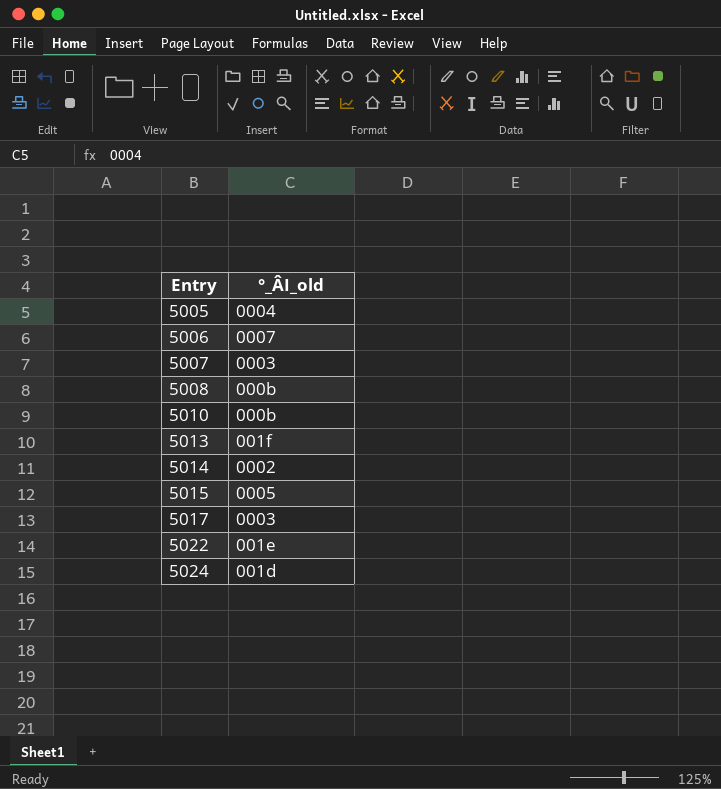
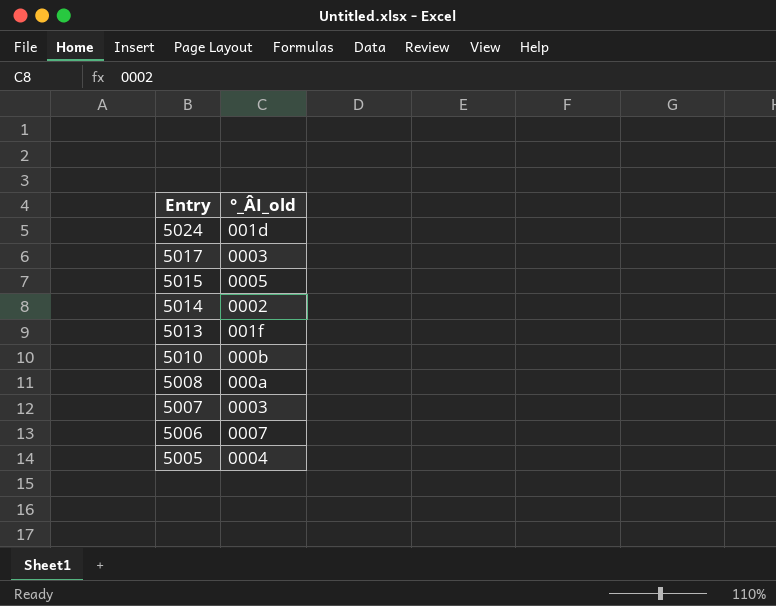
row order: Entry ascending -> Entry descending
row 5022: 001e -> none
5008 | °_ÂI_old: 000b -> 000a

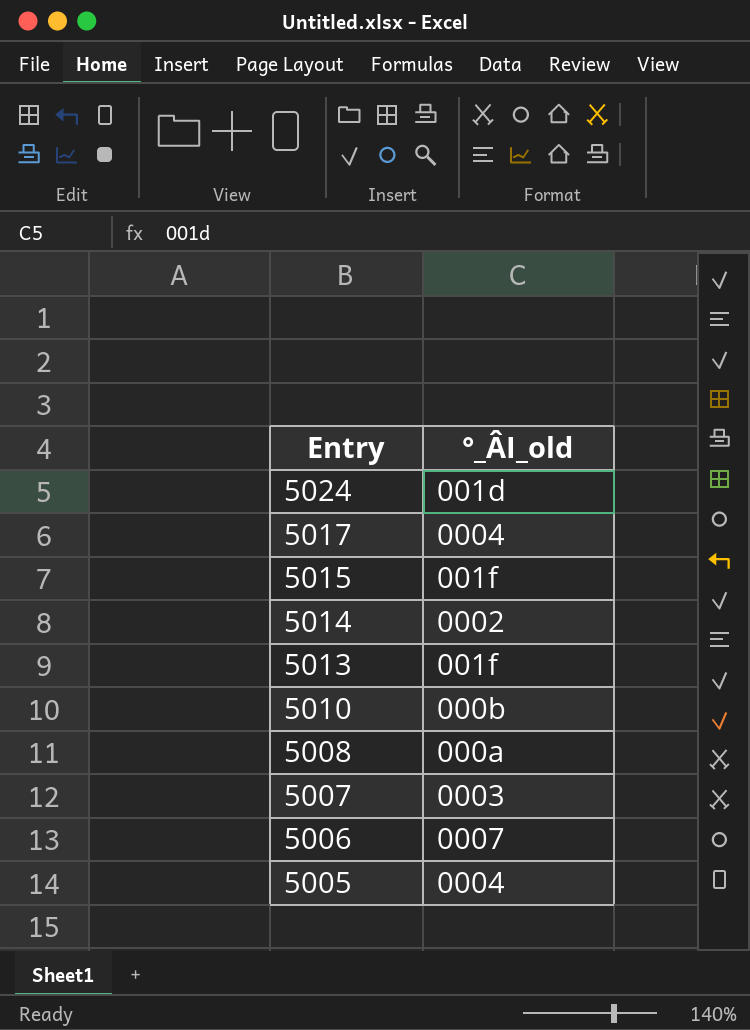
5017 | °_ÂI_old: 0003 -> 0004
5015 | °_ÂI_old: 0005 -> 001f

